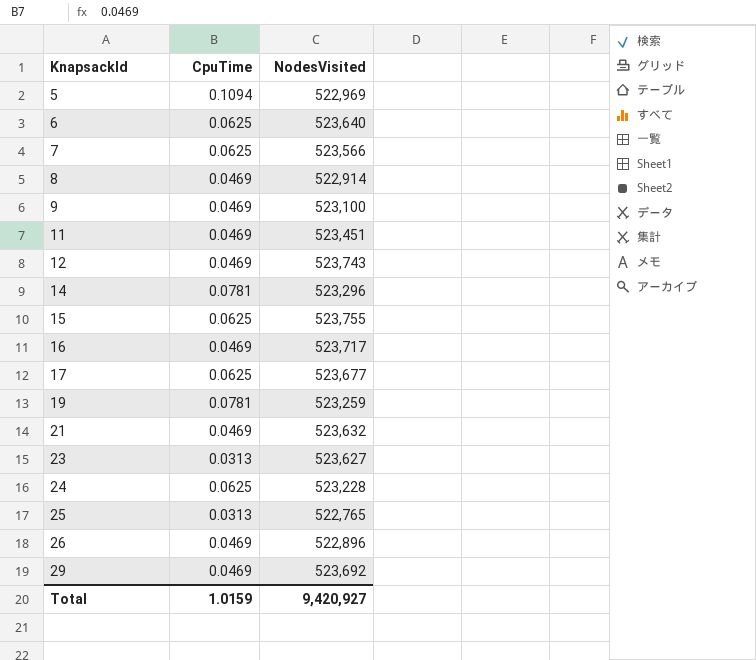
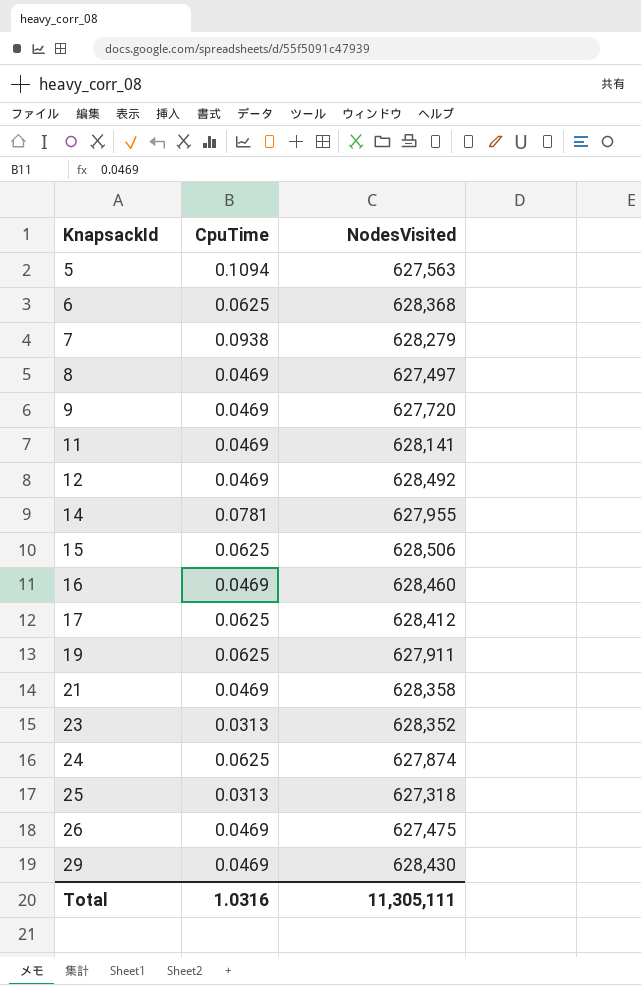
5 | NodesVisited: 522,969 -> 627,563
6 | NodesVisited: 523,640 -> 628,368
7 | CpuTime: 0.0625 -> 0.0938
7 | NodesVisited: 523,566 -> 628,279
8 | NodesVisited: 522,914 -> 627,497
9 | NodesVisited: 523,100 -> 627,720
11 | NodesVisited: 523,451 -> 628,141
12 | NodesVisited: 523,743 -> 628,492
14 | NodesVisited: 523,296 -> 627,955
15 | NodesVisited: 523,755 -> 628,506
16 | NodesVisited: 523,717 -> 628,460
17 | NodesVisited: 523,677 -> 628,412
19 | CpuTime: 0.0781 -> 0.0625
19 | NodesVisited: 523,259 -> 627,911
21 | NodesVisited: 523,632 -> 628,358
23 | NodesVisited: 523,627 -> 628,352
24 | NodesVisited: 523,228 -> 627,874
25 | NodesVisited: 522,765 -> 627,318
26 | NodesVisited: 522,896 -> 627,475
29 | NodesVisited: 523,692 -> 628,430
Total | CpuTime: 1.0159 -> 1.0316
Total | NodesVisited: 9,420,927 -> 11,305,111

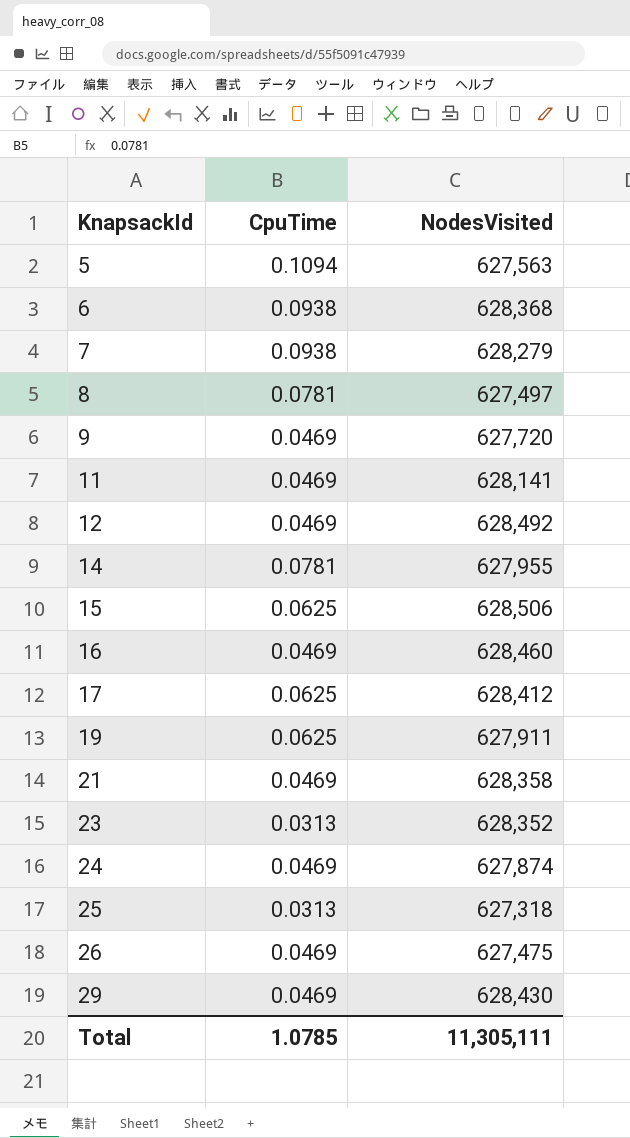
6 | CpuTime: 0.0625 -> 0.0938
8 | CpuTime: 0.0469 -> 0.0781
24 | CpuTime: 0.0625 -> 0.0469
Total | CpuTime: 1.0316 -> 1.0785

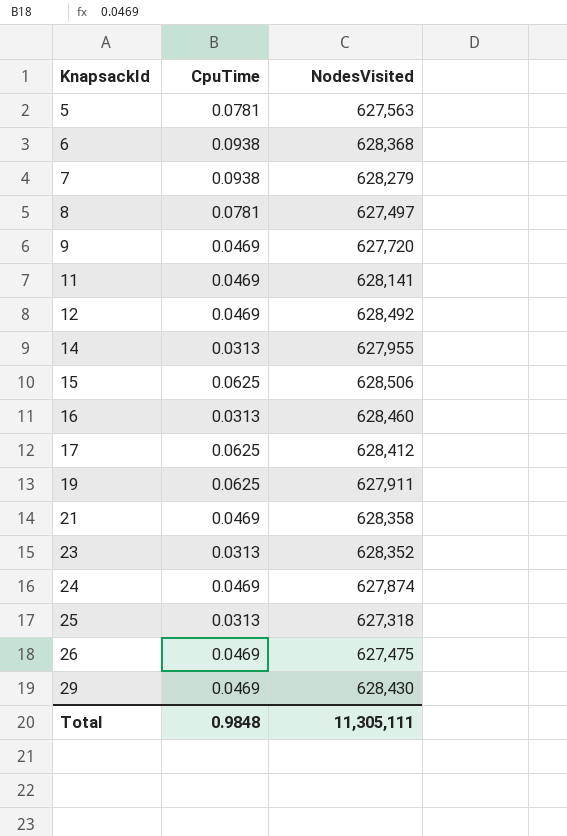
5 | CpuTime: 0.1094 -> 0.0781
14 | CpuTime: 0.0781 -> 0.0313
16 | CpuTime: 0.0469 -> 0.0313
Total | CpuTime: 1.0785 -> 0.9848

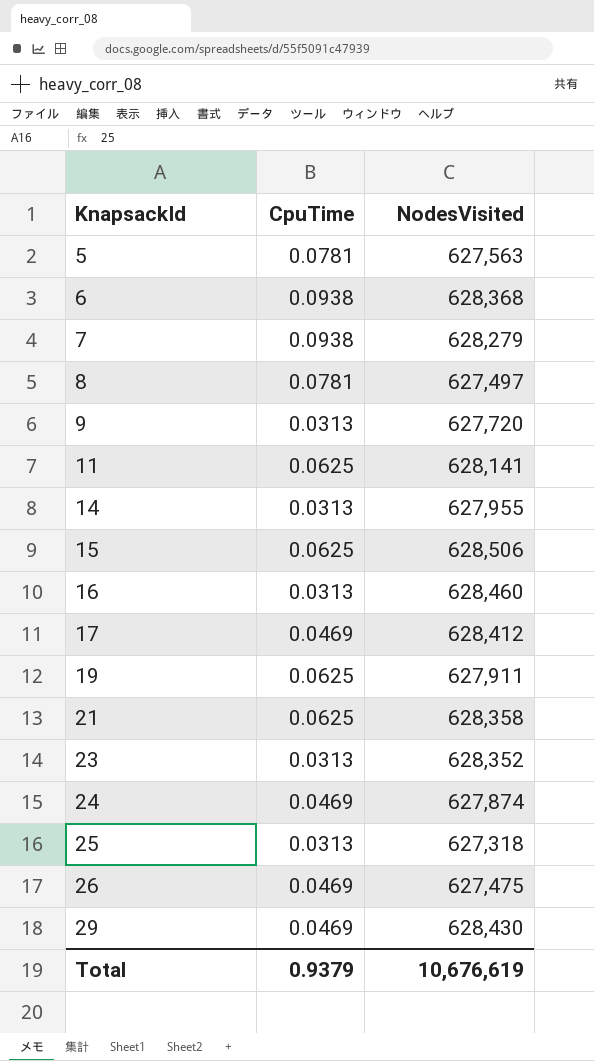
row 12: 0.0469 | 628,492 -> none
9 | CpuTime: 0.0469 -> 0.0313
11 | CpuTime: 0.0469 -> 0.0625
17 | CpuTime: 0.0625 -> 0.0469
21 | CpuTime: 0.0469 -> 0.0625
Total | CpuTime: 0.9848 -> 0.9379
Total | NodesVisited: 11,305,111 -> 10,676,619

